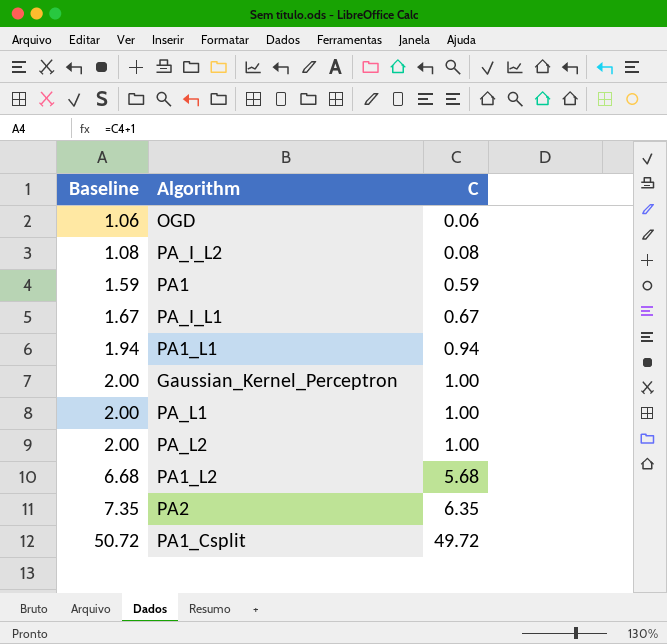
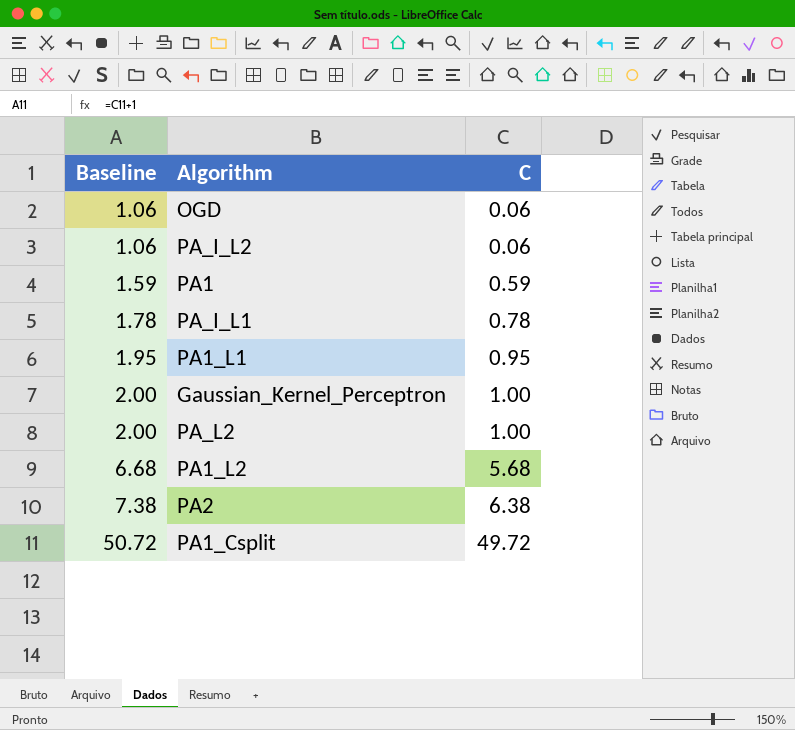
row PA_L1: 2.00 | 1.00 -> none
PA_I_L2 | Baseline: 1.08 -> 1.06
PA_I_L2 | C: 0.08 -> 0.06
PA_I_L1 | Baseline: 1.67 -> 1.78
PA_I_L1 | C: 0.67 -> 0.78
PA1_L1 | Baseline: 1.94 -> 1.95
PA1_L1 | C: 0.94 -> 0.95
PA2 | Baseline: 7.35 -> 7.38
PA2 | C: 6.35 -> 6.38

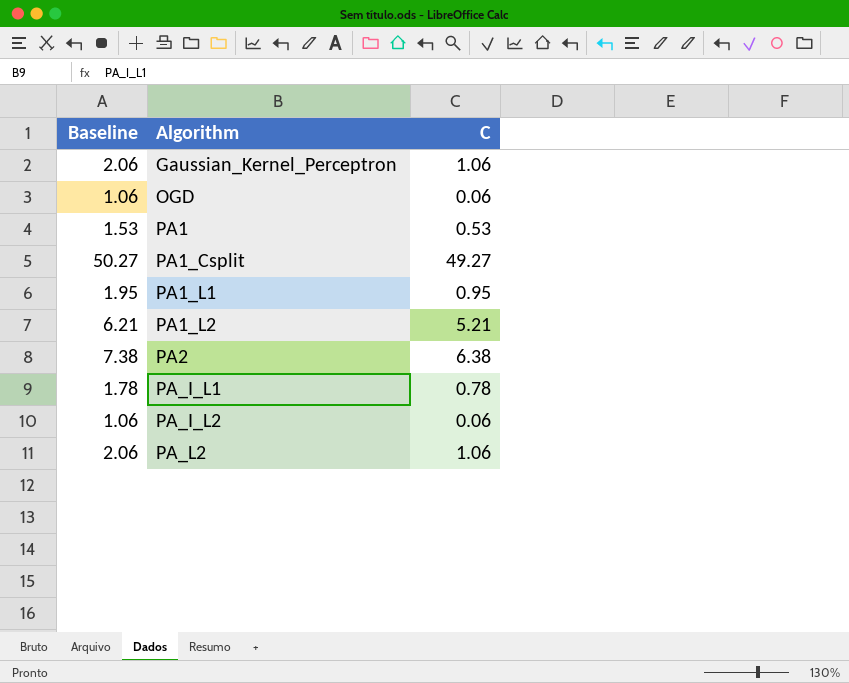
row order: Baseline ascending -> Algorithm ascending
Gaussian_Kernel_Perceptron | Baseline: 2.00 -> 2.06
Gaussian_Kernel_Perceptron | C: 1.00 -> 1.06
PA1 | Baseline: 1.59 -> 1.53
PA1 | C: 0.59 -> 0.53
PA1_Csplit | Baseline: 50.72 -> 50.27
PA1_Csplit | C: 49.72 -> 49.27
PA1_L2 | Baseline: 6.68 -> 6.21
PA1_L2 | C: 5.68 -> 5.21
PA_L2 | Baseline: 2.00 -> 2.06
PA_L2 | C: 1.00 -> 1.06

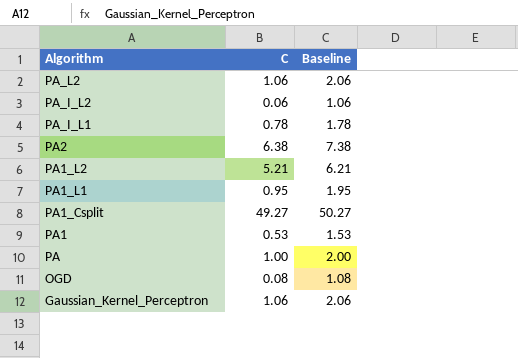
row order: Algorithm ascending -> Algorithm descending
column Baseline | position: 1 -> 3
row PA: none -> 1.00 | 2.00
OGD | C: 0.06 -> 0.08
OGD | Baseline: 1.06 -> 1.08

